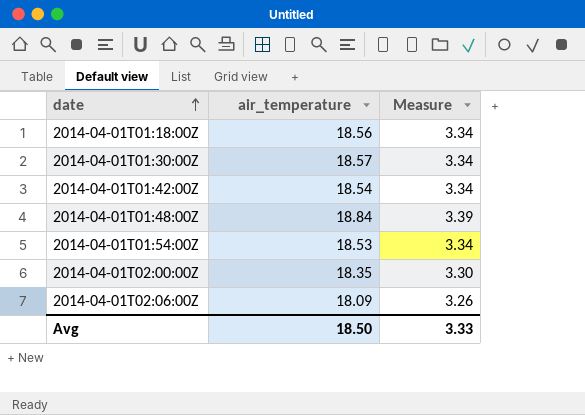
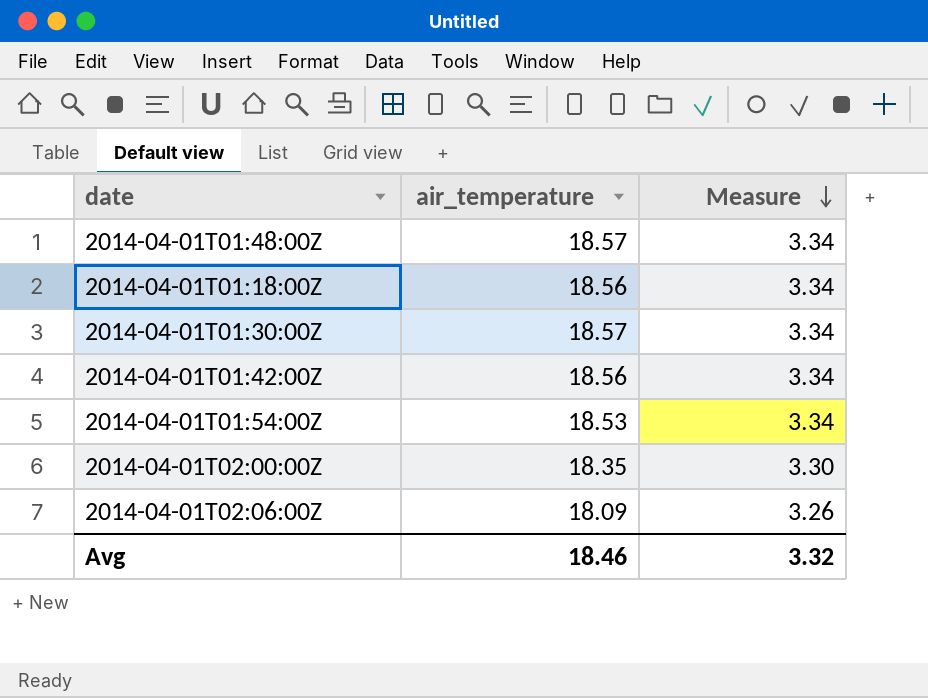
row order: date ascending -> Measure descending
2014-04-01T01:48:00Z | air_temperature: 18.84 -> 18.57
2014-04-01T01:48:00Z | Measure: 3.39 -> 3.34
2014-04-01T01:42:00Z | air_temperature: 18.54 -> 18.56
Avg | air_temperature: 18.50 -> 18.46
Avg | Measure: 3.33 -> 3.32

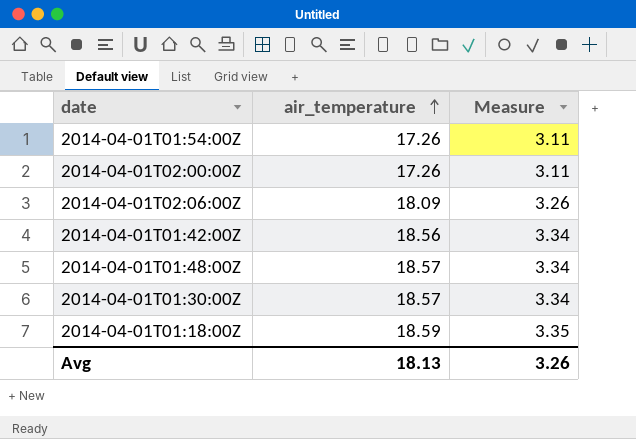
row order: Measure descending -> air_temperature ascending
2014-04-01T01:54:00Z | air_temperature: 18.53 -> 17.26
2014-04-01T01:54:00Z | Measure: 3.34 -> 3.11
2014-04-01T02:00:00Z | air_temperature: 18.35 -> 17.26
2014-04-01T02:00:00Z | Measure: 3.30 -> 3.11
2014-04-01T01:18:00Z | air_temperature: 18.56 -> 18.59
2014-04-01T01:18:00Z | Measure: 3.34 -> 3.35
Avg | air_temperature: 18.46 -> 18.13
Avg | Measure: 3.32 -> 3.26

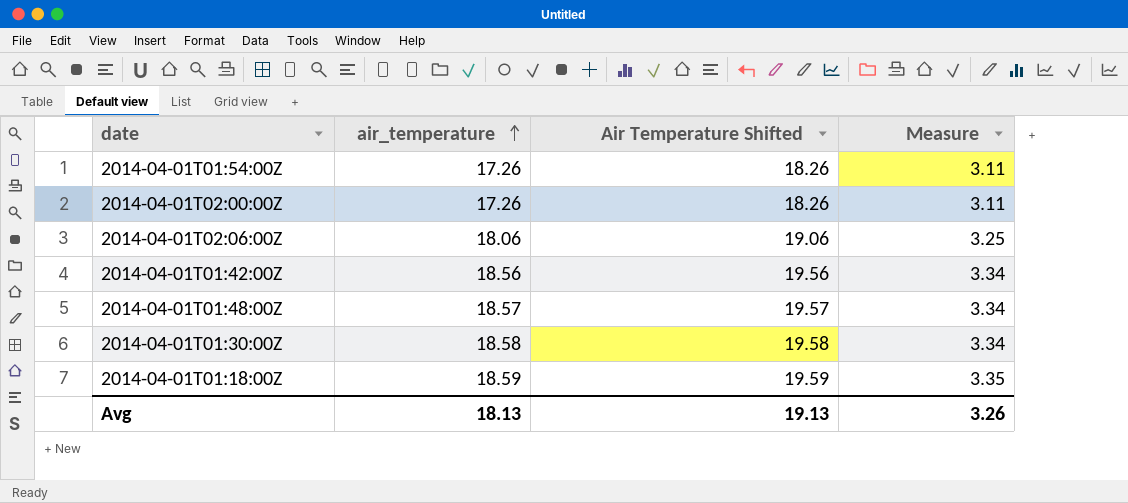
column Air Temperature Shifted | formula: none -> [air_temperature] + 1
2014-04-01T02:06:00Z | air_temperature: 18.09 -> 18.06
2014-04-01T02:06:00Z | Measure: 3.26 -> 3.25
2014-04-01T01:30:00Z | air_temperature: 18.57 -> 18.58

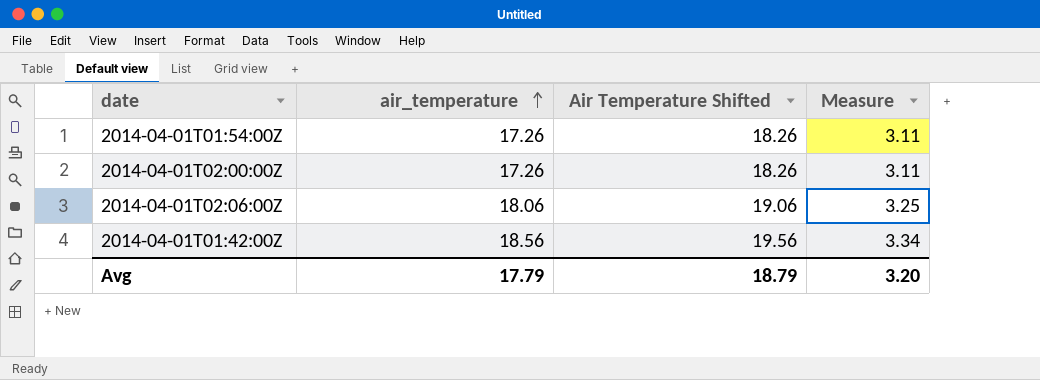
row 2014-04-01T01:48:00Z: 18.57 | 19.57 | 3.34 -> none
row 2014-04-01T01:30:00Z: 18.58 | 19.58 | 3.34 -> none
row 2014-04-01T01:18:00Z: 18.59 | 19.59 | 3.35 -> none
Avg | air_temperature: 18.13 -> 17.79
Avg | Air Temperature Shifted: 19.13 -> 18.79
Avg | Measure: 3.26 -> 3.20

